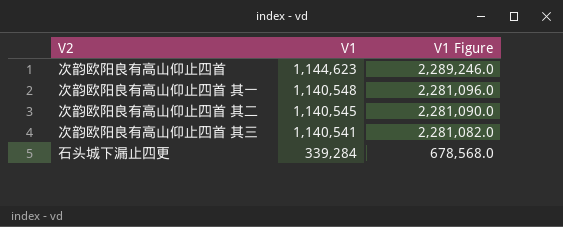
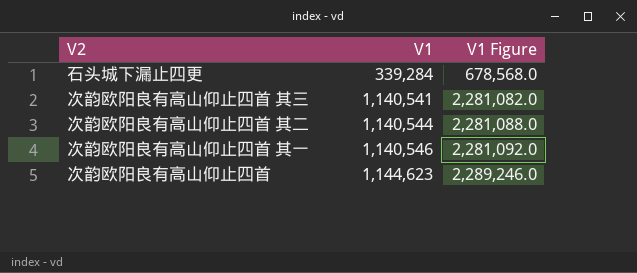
row order: V1 descending -> V1 ascending
次韵欧阳良有高山仰止四首 其二 | V1: 1,140,545 -> 1,140,544
次韵欧阳良有高山仰止四首 其二 | V1 Figure: 2,281,090.0 -> 2,281,088.0
次韵欧阳良有高山仰止四首 其一 | V1: 1,140,548 -> 1,140,546
次韵欧阳良有高山仰止四首 其一 | V1 Figure: 2,281,096.0 -> 2,281,092.0

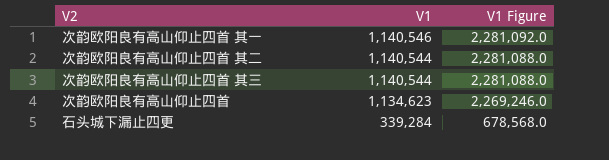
row order: V1 ascending -> V1 descending
次韵欧阳良有高山仰止四首 其三 | V1: 1,140,541 -> 1,140,544
次韵欧阳良有高山仰止四首 其三 | V1 Figure: 2,281,082.0 -> 2,281,088.0
次韵欧阳良有高山仰止四首 | V1: 1,144,623 -> 1,134,623
次韵欧阳良有高山仰止四首 | V1 Figure: 2,289,246.0 -> 2,269,246.0

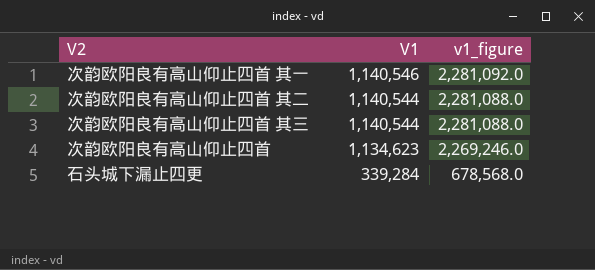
column name: V1 Figure -> v1_figure

